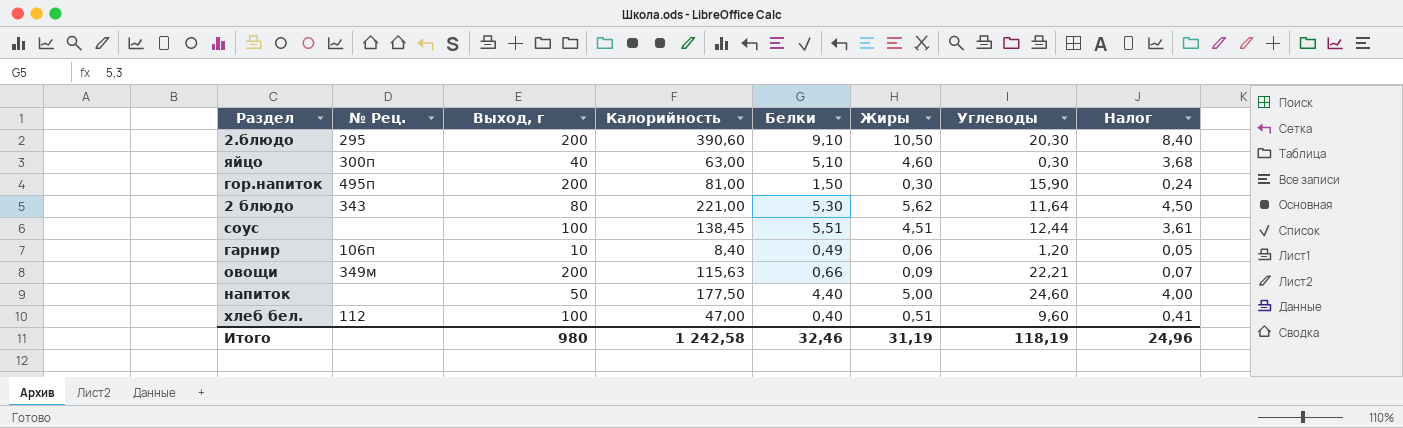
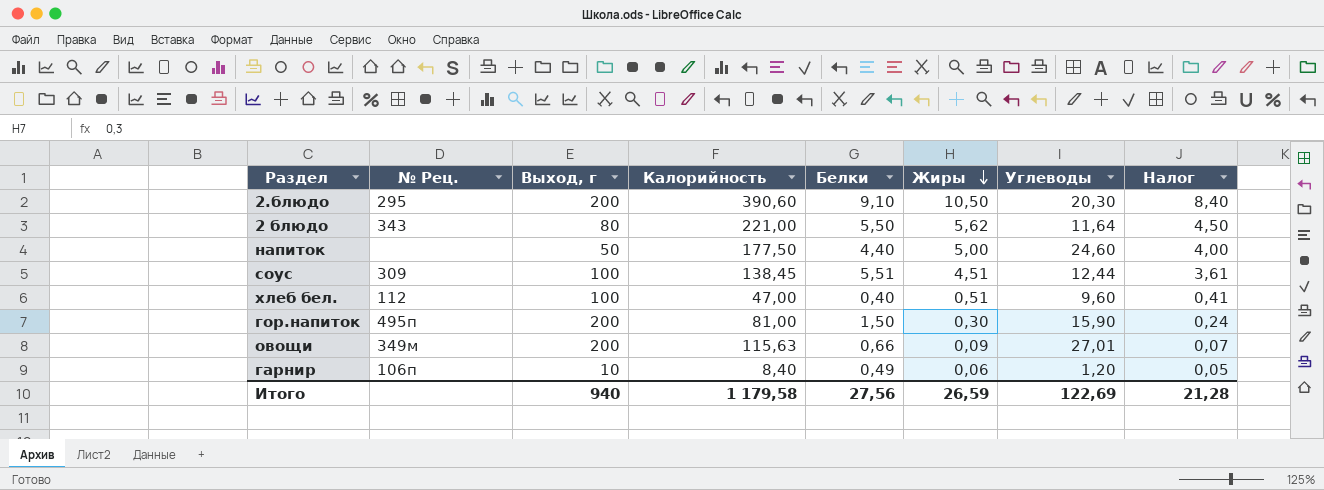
row order: none -> Жиры descending
row яйцо: 300п | 40 | 63,00 | 5,10 | 4,60 | 0,30 | 3,68 -> none
2 блюдо | Белки: 5,30 -> 5,50
соус | № Рец.: none -> 309
овощи | Углеводы: 22,21 -> 27,01
Итого | Выход, г: 980 -> 940
Итого | Калорийность: 1 242,58 -> 1 179,58
Итого | Белки: 32,46 -> 27,56
Итого | Жиры: 31,19 -> 26,59
Итого | Углеводы: 118,19 -> 122,69
Итого | Налог: 24,96 -> 21,28

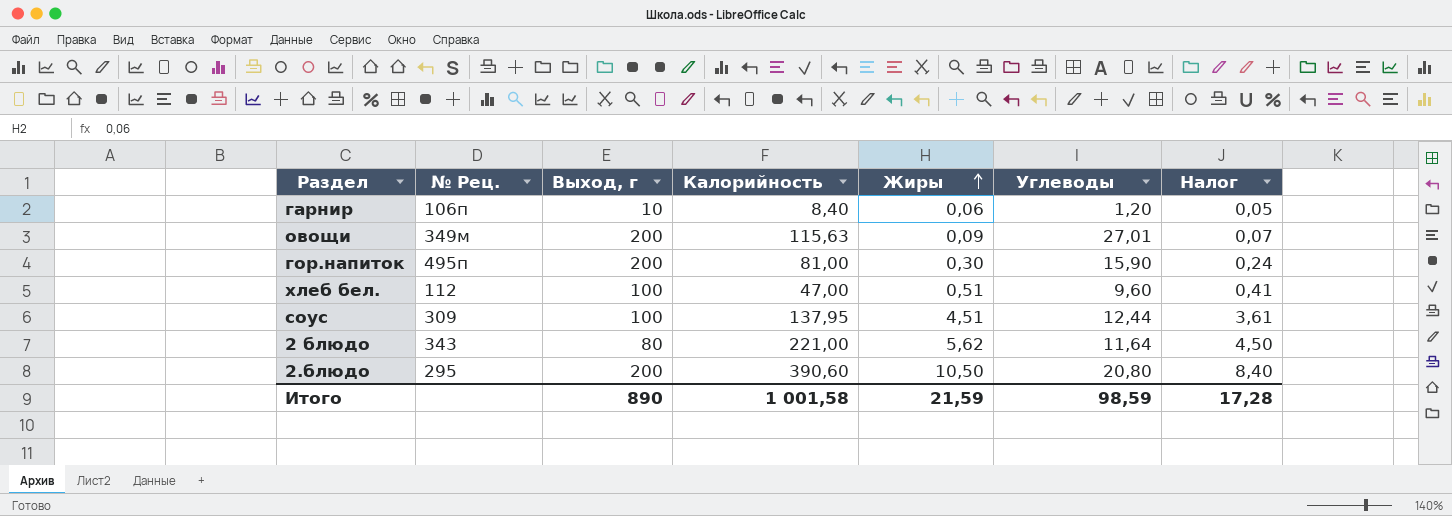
row order: Жиры descending -> Жиры ascending
column Белки | position: 5 -> none
row напиток: none | 50 | 177,50 | 4,40 | 5,00 | 24,60 | 4,00 -> none
соус | Калорийность: 138,45 -> 137,95
2.блюдо | Углеводы: 20,30 -> 20,80
Итого | Выход, г: 940 -> 890
Итого | Калорийность: 1 179,58 -> 1 001,58
Итого | Жиры: 26,59 -> 21,59
Итого | Углеводы: 122,69 -> 98,59
Итого | Налог: 21,28 -> 17,28

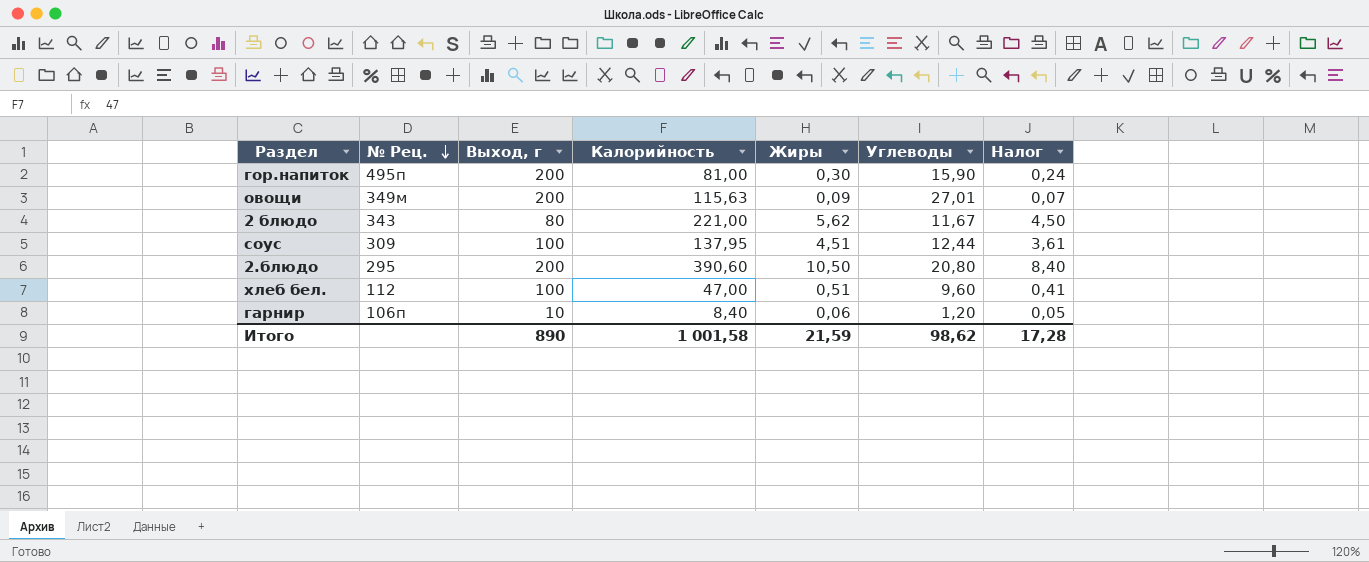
row order: Жиры ascending -> № Рец. descending
2 блюдо | Углеводы: 11,64 -> 11,67
Итого | Углеводы: 98,59 -> 98,62

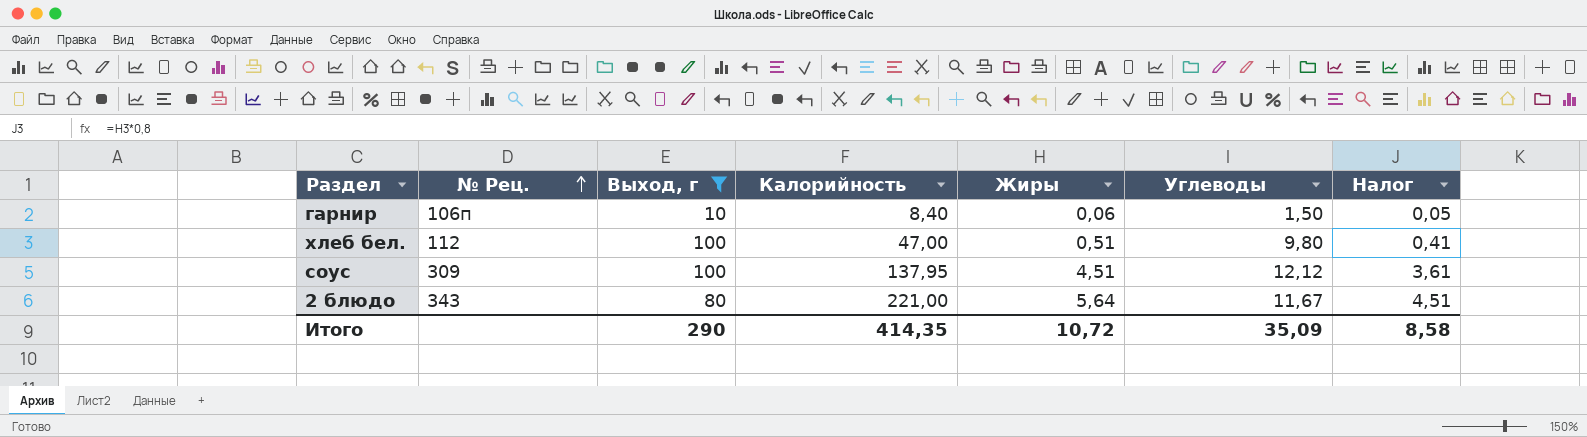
filter: none -> Выход, г != 200
row order: № Рец. descending -> № Рец. ascending
гарнир | Углеводы: 1,20 -> 1,50
хлеб бел. | Углеводы: 9,60 -> 9,80
соус | Углеводы: 12,44 -> 12,12
2 блюдо | Жиры: 5,62 -> 5,64
2 блюдо | Налог: 4,50 -> 4,51
Итого | Выход, г: 890 -> 290
Итого | Калорийность: 1 001,58 -> 414,35
Итого | Жиры: 21,59 -> 10,72
Итого | Углеводы: 98,62 -> 35,09
Итого | Налог: 17,28 -> 8,58

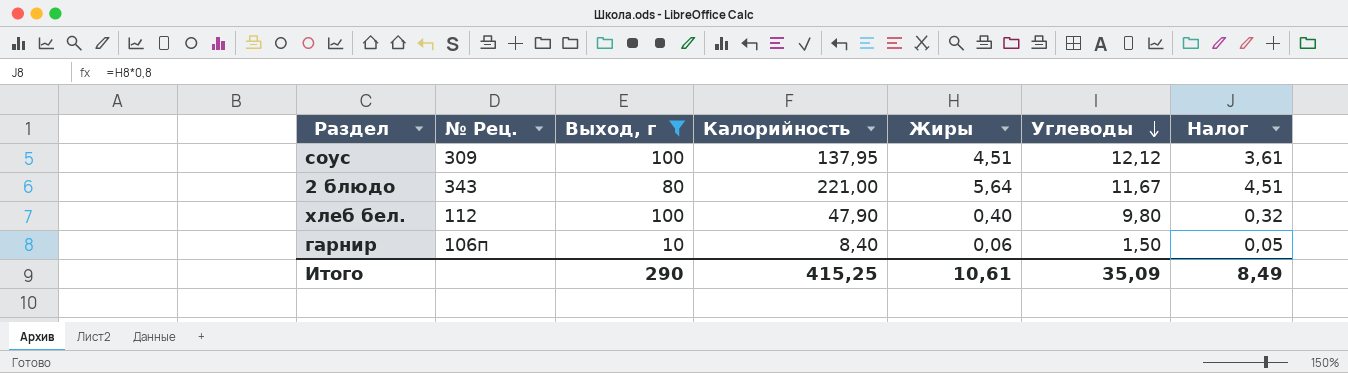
row order: № Рец. ascending -> Углеводы descending
хлеб бел. | Калорийность: 47,00 -> 47,90
хлеб бел. | Жиры: 0,51 -> 0,40
хлеб бел. | Налог: 0,41 -> 0,32
Итого | Калорийность: 414,35 -> 415,25
Итого | Жиры: 10,72 -> 10,61
Итого | Налог: 8,58 -> 8,49

